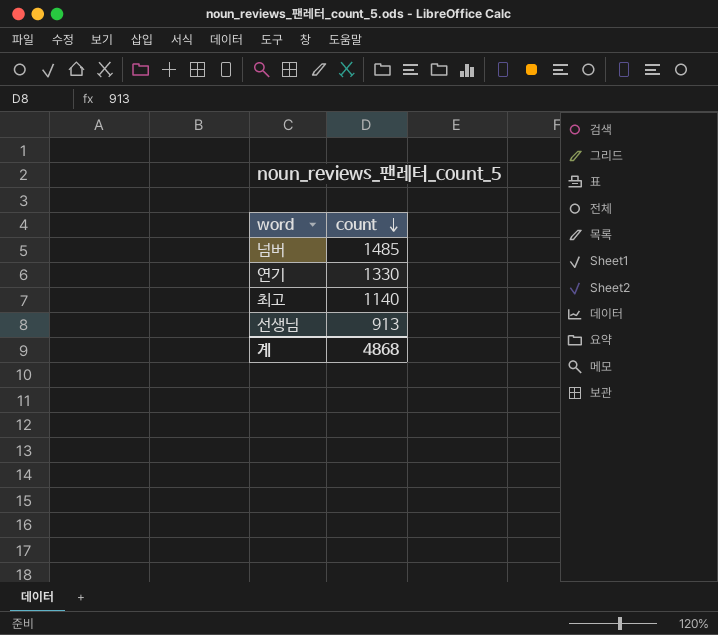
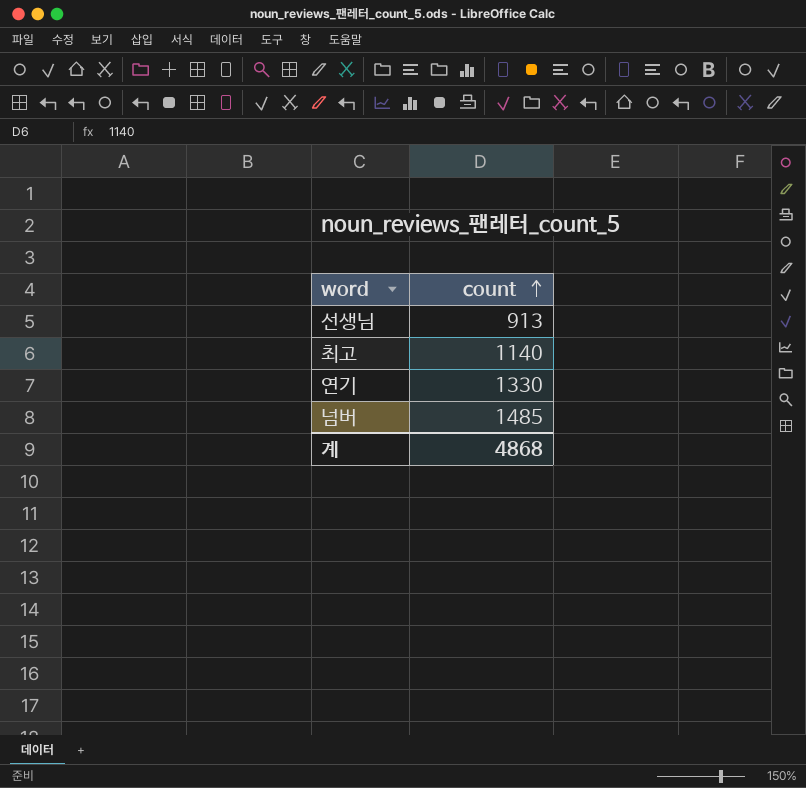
row order: count descending -> count ascending

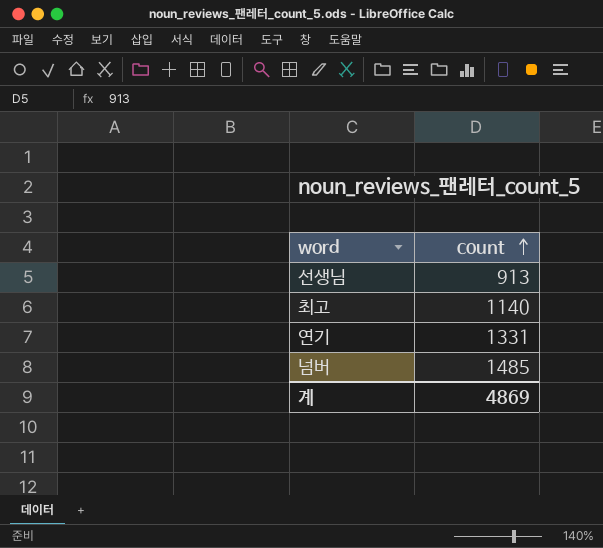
연기 | count: 1330 -> 1331
계 | count: 4868 -> 4869

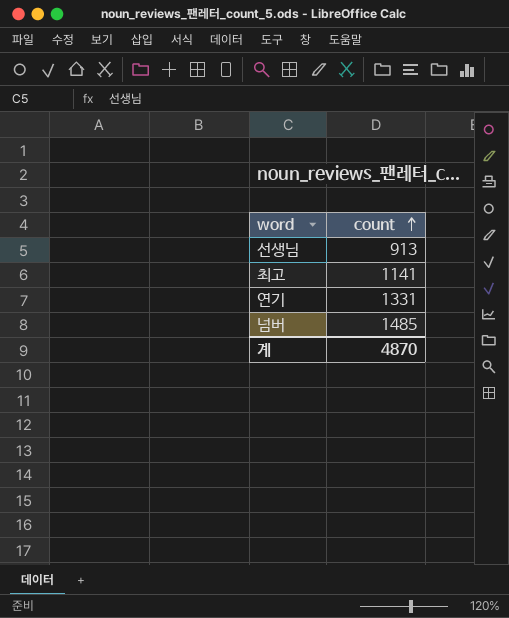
최고 | count: 1140 -> 1141
계 | count: 4869 -> 4870

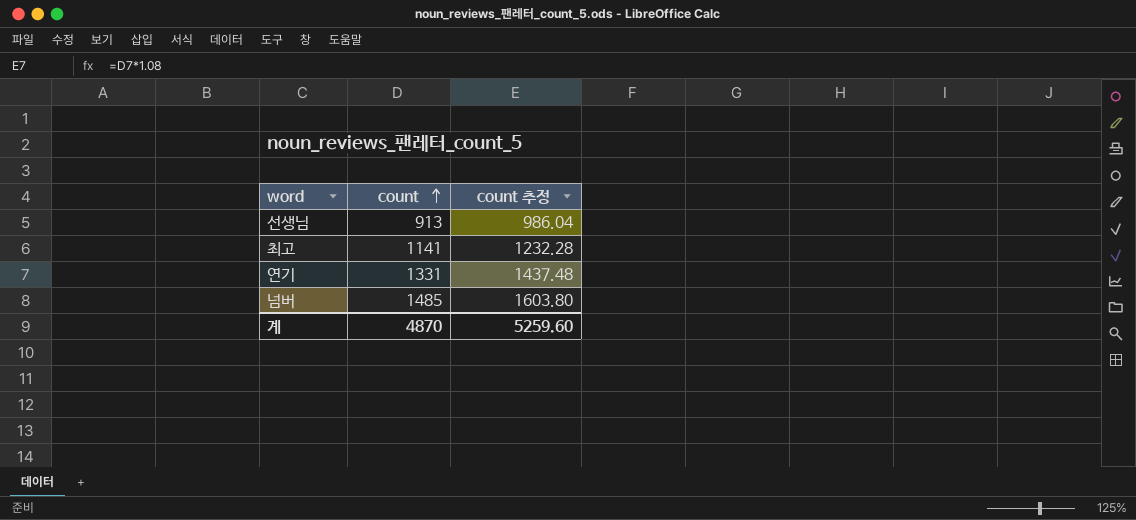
column count 추정 | formula: none -> [count] * 1.08

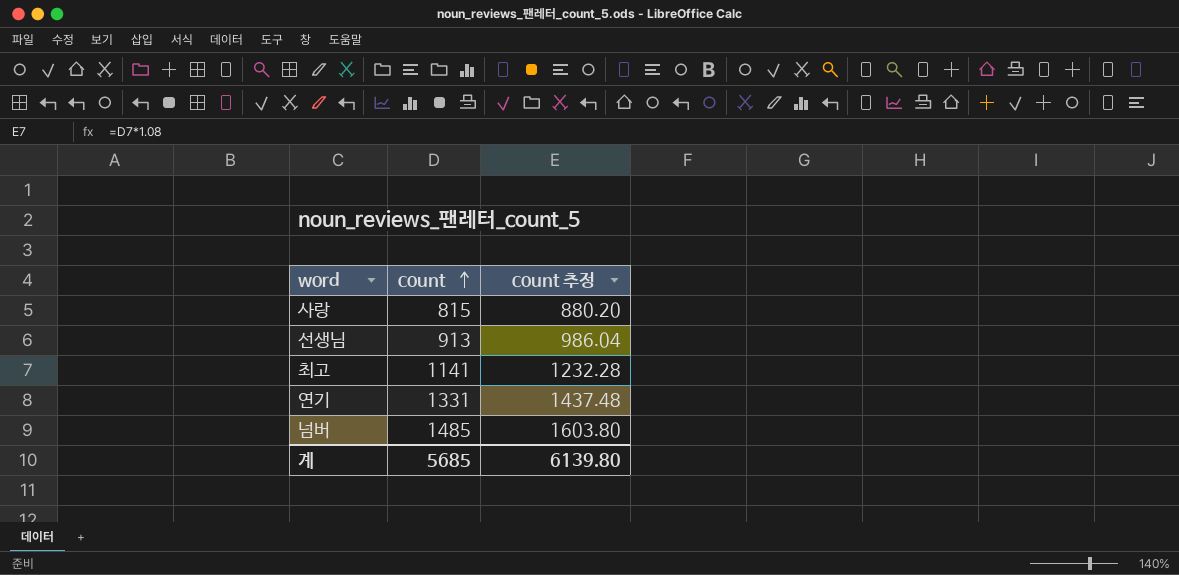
row 사랑: none -> 815 | 880.20
계 | count: 4870 -> 5685
계 | count 추정: 5259.60 -> 6139.80

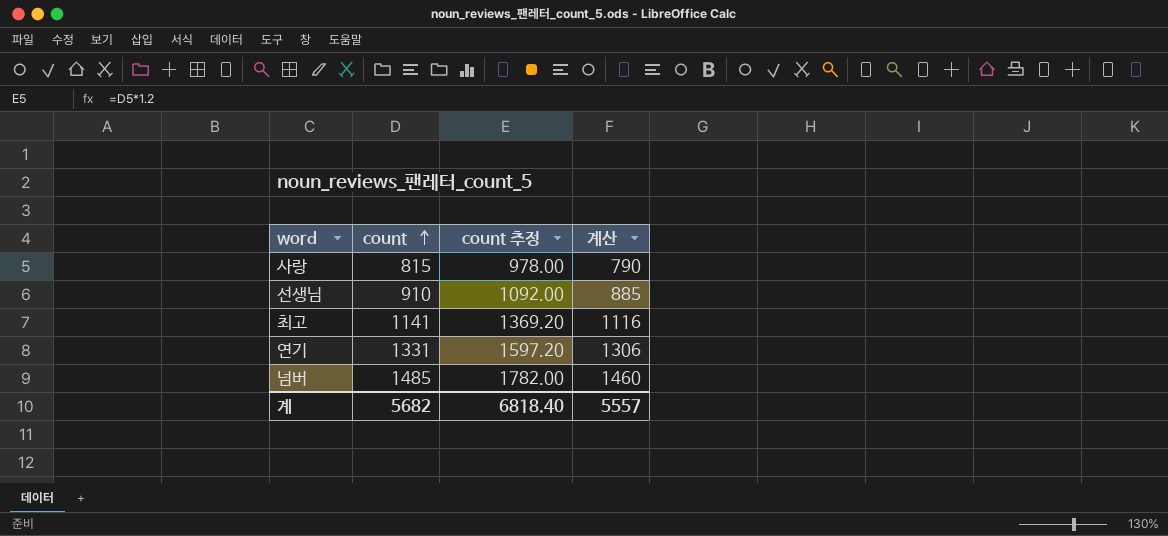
column count 추정 | formula: [count] * 1.08 -> [count] * 1.2
column 계산 | formula: none -> [count] - 25
선생님 | count: 913 -> 910
계 | count: 5685 -> 5682
계 | count 추정: 6139.80 -> 6818.40

